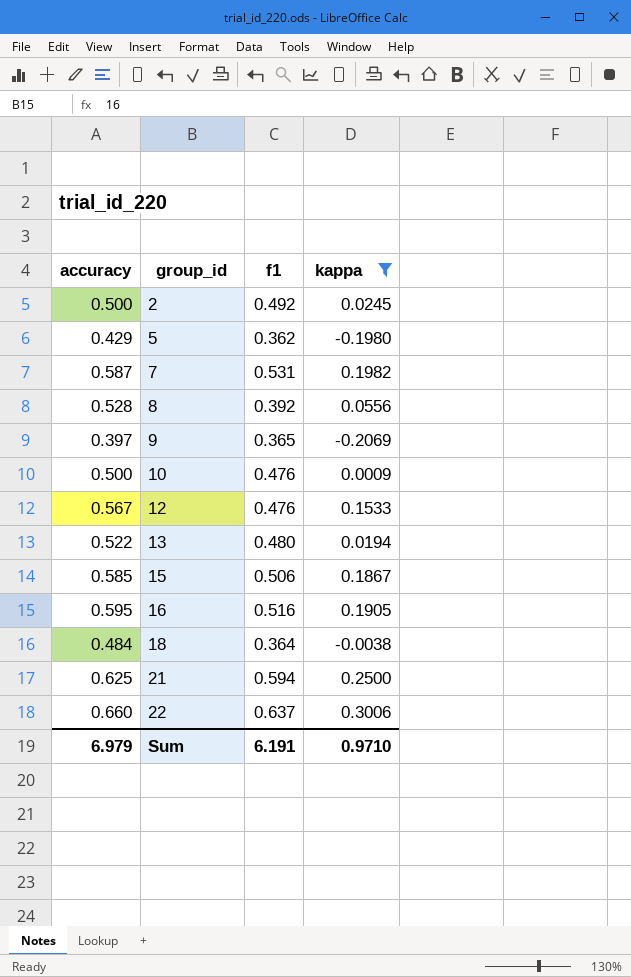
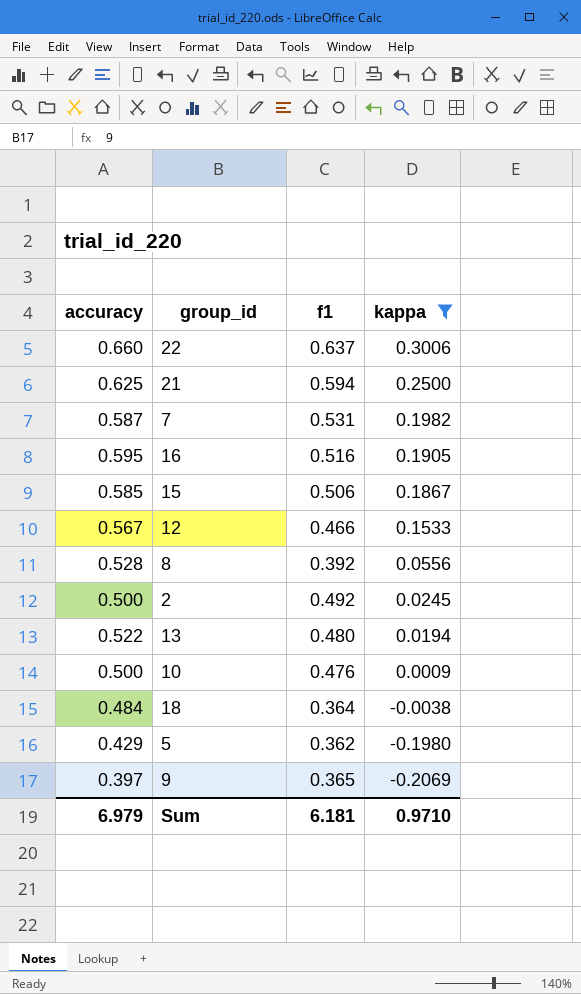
row order: group_id ascending -> kappa descending
12 | f1: 0.476 -> 0.466
Sum | f1: 6.191 -> 6.181

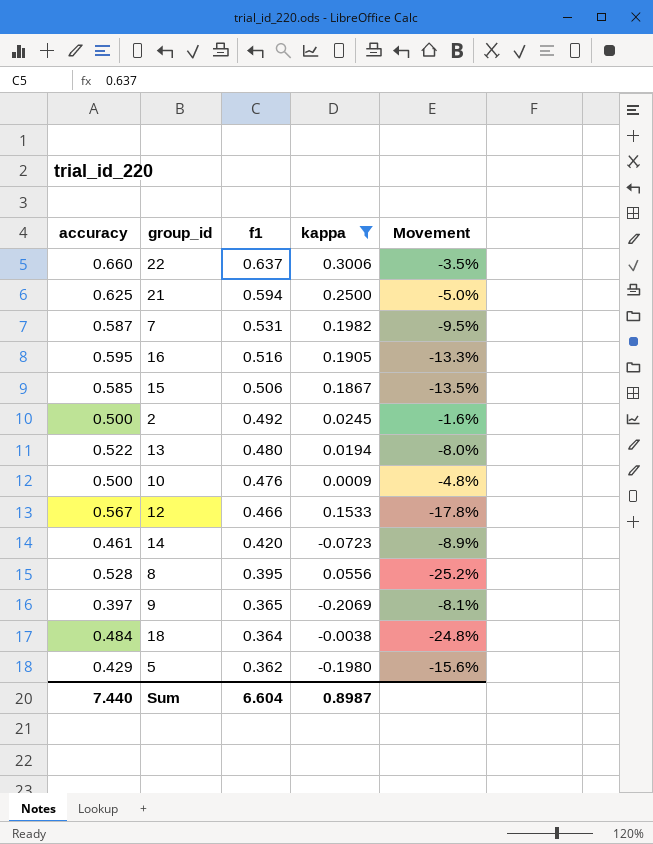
row order: kappa descending -> f1 descending
column Movement | formula: none -> ([f1] - [accuracy]) / [accuracy]
row 14: none -> 0.461 | 0.420 | -0.0723 | -8.9%
8 | f1: 0.392 -> 0.395
Sum | accuracy: 6.979 -> 7.440
Sum | f1: 6.181 -> 6.604
Sum | kappa: 0.9710 -> 0.8987

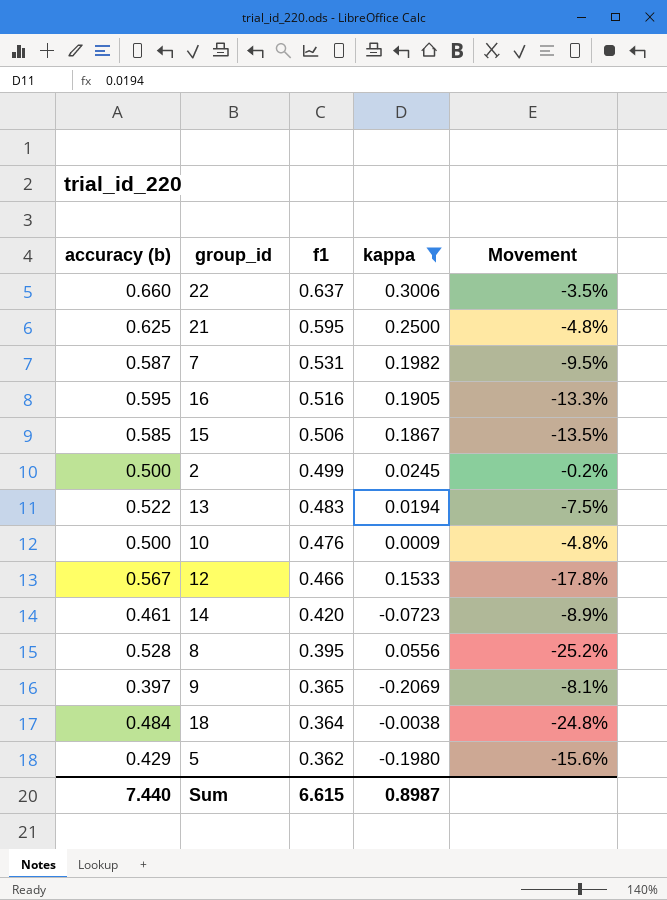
column name: accuracy -> accuracy (b)
21 | f1: 0.594 -> 0.595
21 | Movement: -5.0% -> -4.8%
2 | f1: 0.492 -> 0.499
2 | Movement: -1.6% -> -0.2%
13 | f1: 0.480 -> 0.483
13 | Movement: -8.0% -> -7.5%
Sum | f1: 6.604 -> 6.615

